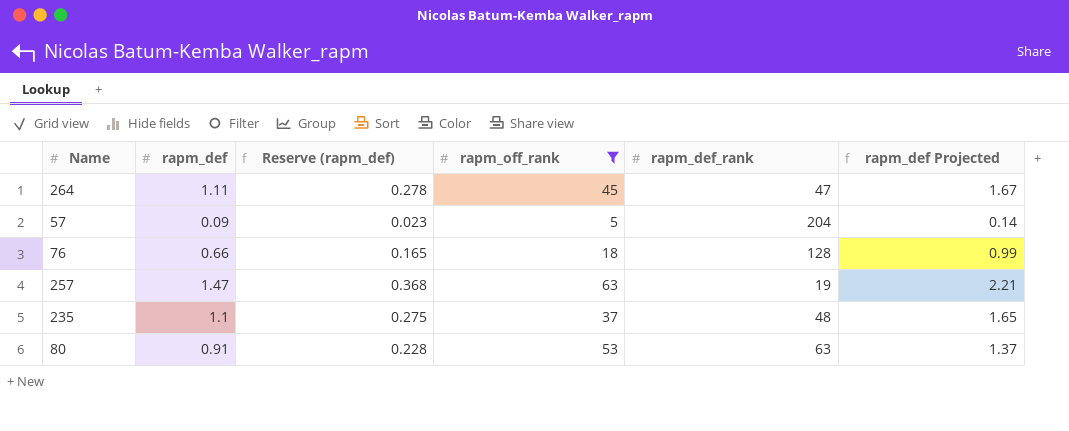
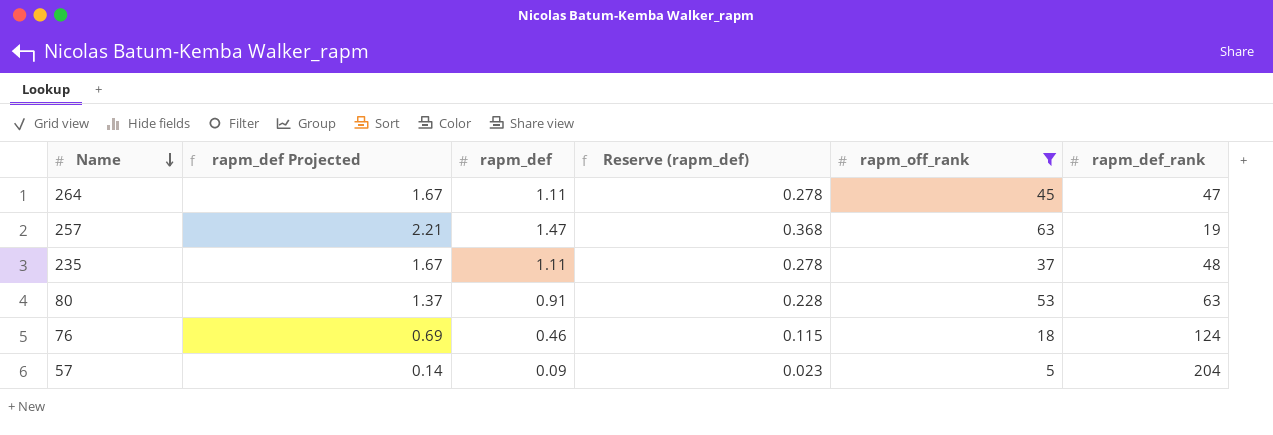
row order: none -> Name descending
column rapm_def Projected | position: 6 -> 2
235 | rapm_def Projected: 1.65 -> 1.67
235 | rapm_def: 1.1 -> 1.11
235 | Reserve (rapm_def): 0.275 -> 0.278
76 | rapm_def Projected: 0.99 -> 0.69
76 | rapm_def: 0.66 -> 0.46
76 | Reserve (rapm_def): 0.165 -> 0.115
76 | rapm_def_rank: 128 -> 124

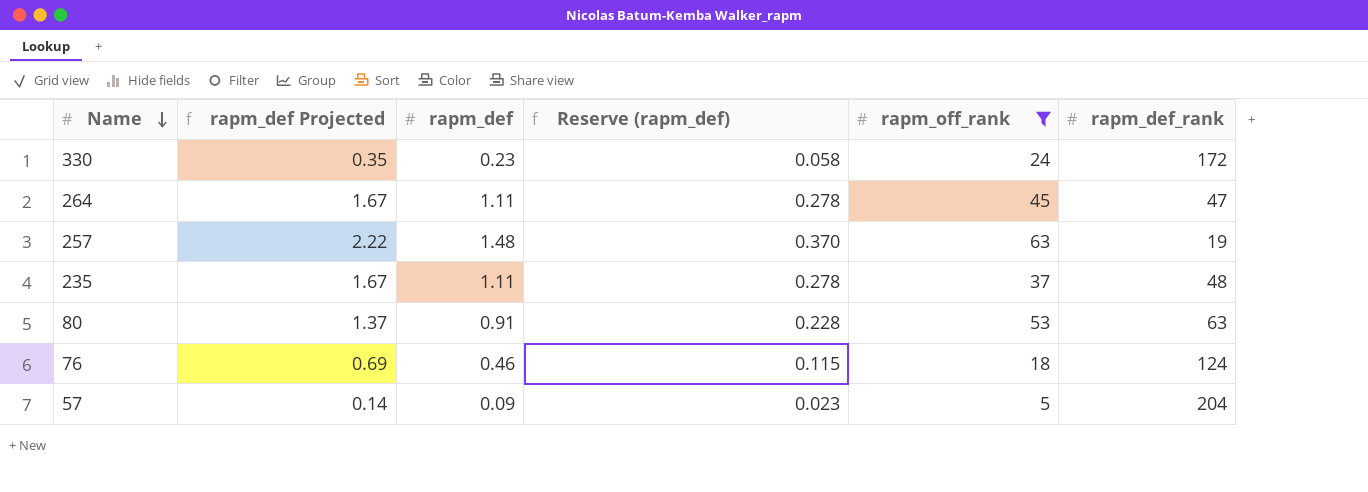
row 330: none -> 0.35 | 0.23 | 0.058 | 24 | 172
257 | rapm_def Projected: 2.21 -> 2.22
257 | rapm_def: 1.47 -> 1.48
257 | Reserve (rapm_def): 0.368 -> 0.370

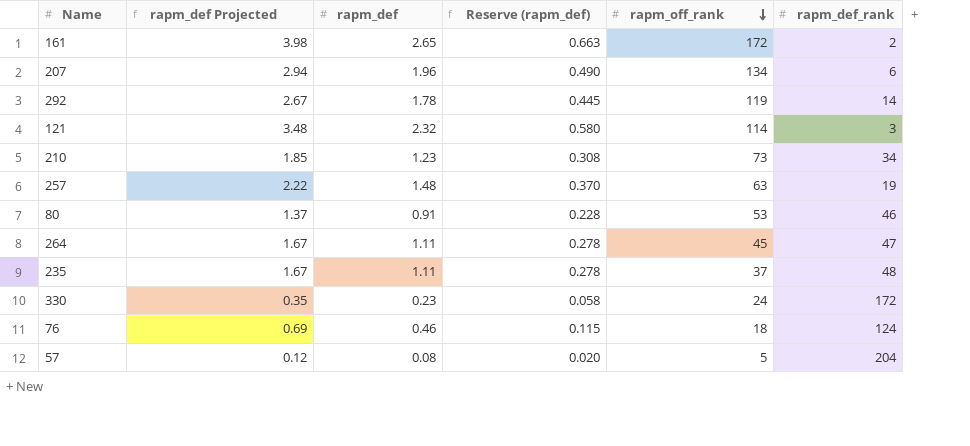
filter: rapm_off_rank <= 63 -> none
row order: Name descending -> rapm_off_rank descending
80 | rapm_def_rank: 63 -> 46
57 | rapm_def Projected: 0.14 -> 0.12
57 | rapm_def: 0.09 -> 0.08
57 | Reserve (rapm_def): 0.023 -> 0.020

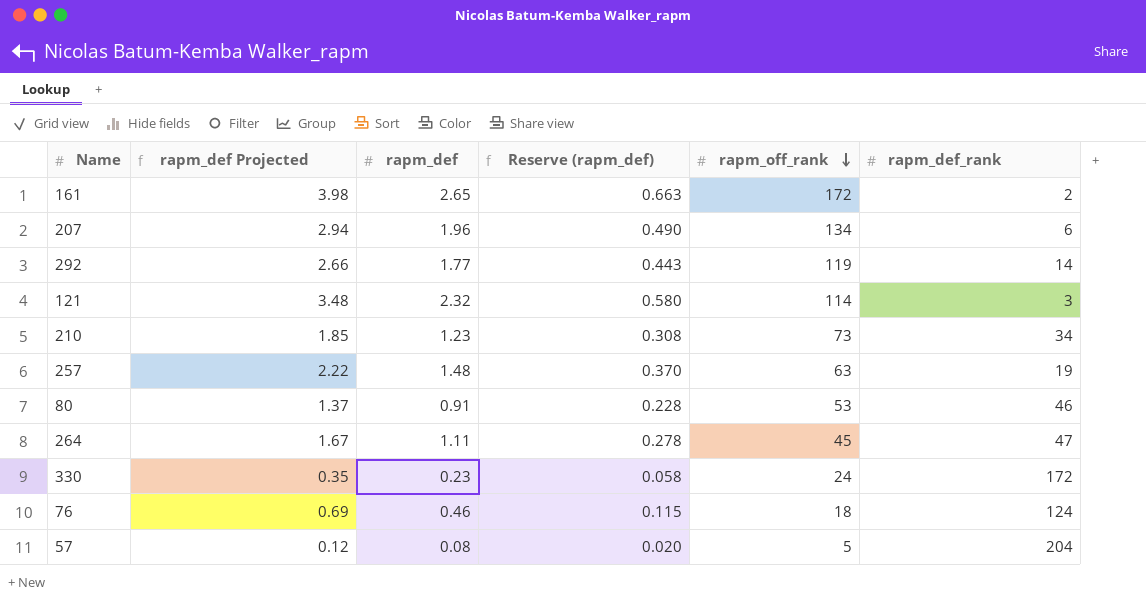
row 235: 1.67 | 1.11 | 0.278 | 37 | 48 -> none
292 | rapm_def Projected: 2.67 -> 2.66
292 | rapm_def: 1.78 -> 1.77
292 | Reserve (rapm_def): 0.445 -> 0.443

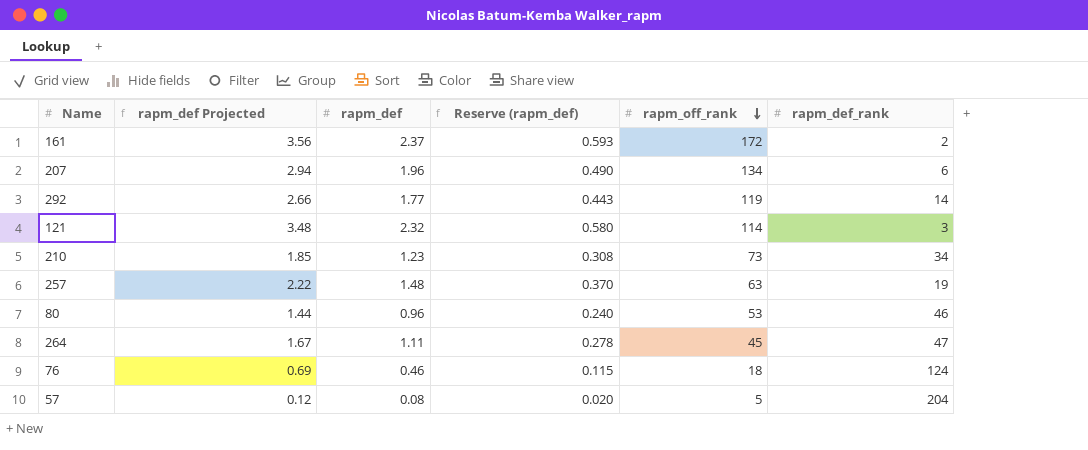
row 330: 0.35 | 0.23 | 0.058 | 24 | 172 -> none
161 | rapm_def Projected: 3.98 -> 3.56
161 | rapm_def: 2.65 -> 2.37
161 | Reserve (rapm_def): 0.663 -> 0.593
80 | rapm_def Projected: 1.37 -> 1.44
80 | rapm_def: 0.91 -> 0.96
80 | Reserve (rapm_def): 0.228 -> 0.240

